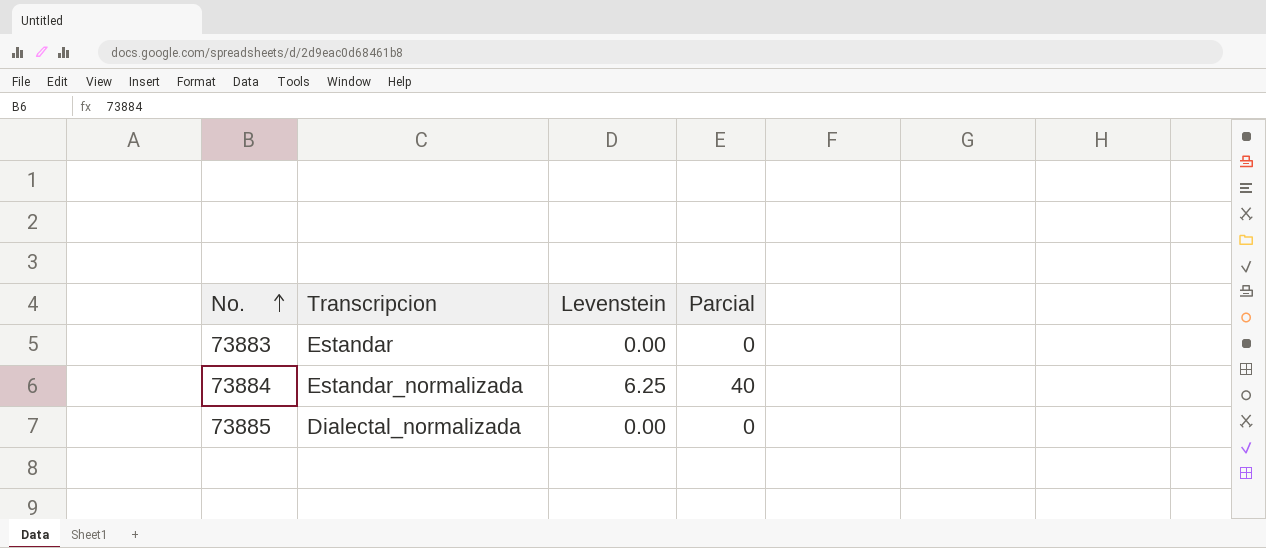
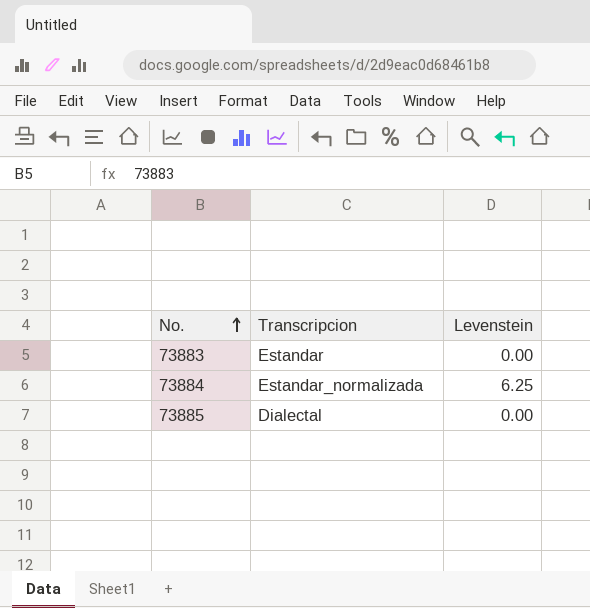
column Parcial | position: 4 -> none
73885 | Transcripcion: Dialectal_normalizada -> Dialectal

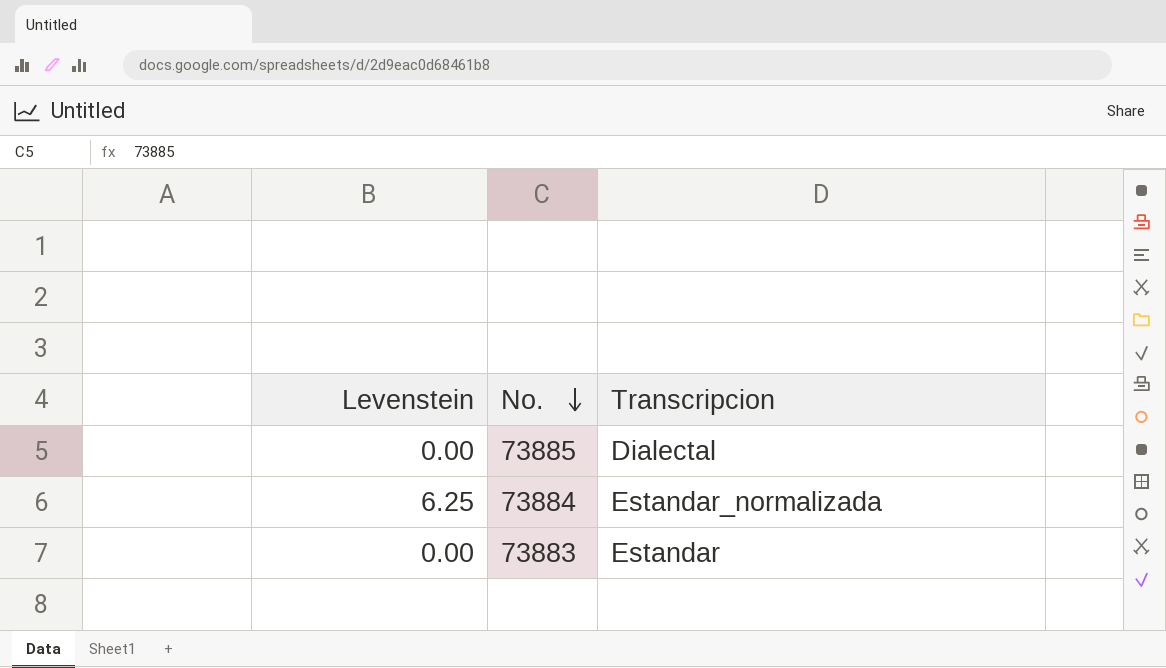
row order: No. ascending -> No. descending
column Levenstein | position: 3 -> 1

